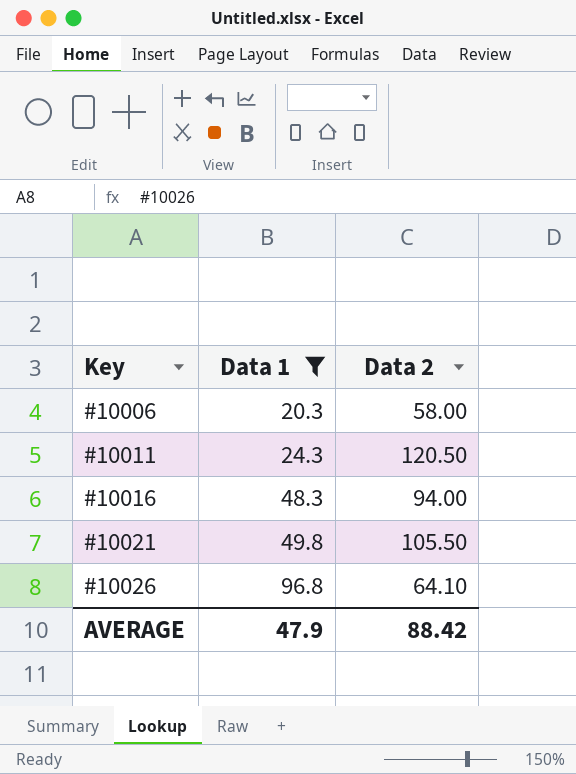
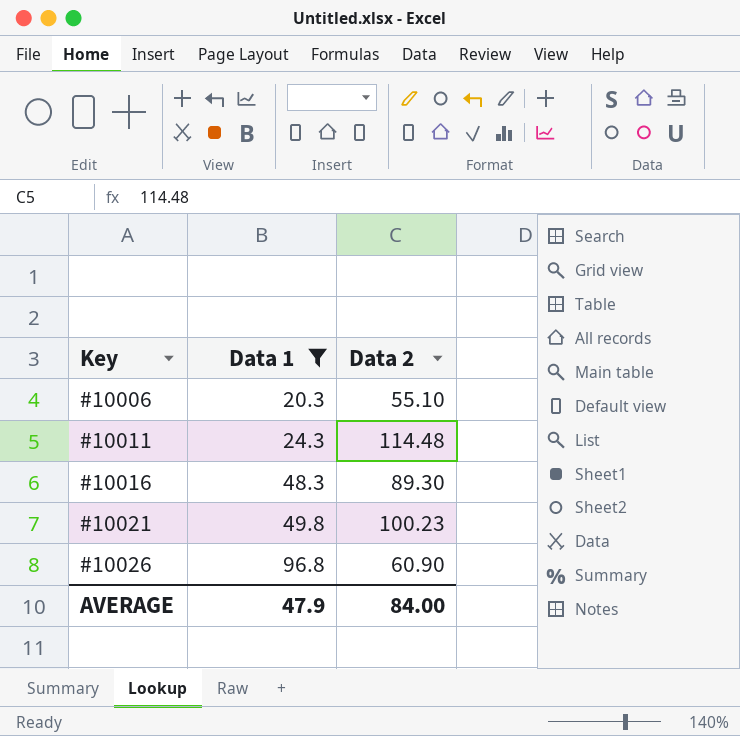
#10006 | Data 2: 58.00 -> 55.10
#10011 | Data 2: 120.50 -> 114.48
#10016 | Data 2: 94.00 -> 89.30
#10021 | Data 2: 105.50 -> 100.23
#10026 | Data 2: 64.10 -> 60.90
AVERAGE | Data 2: 88.42 -> 84.00

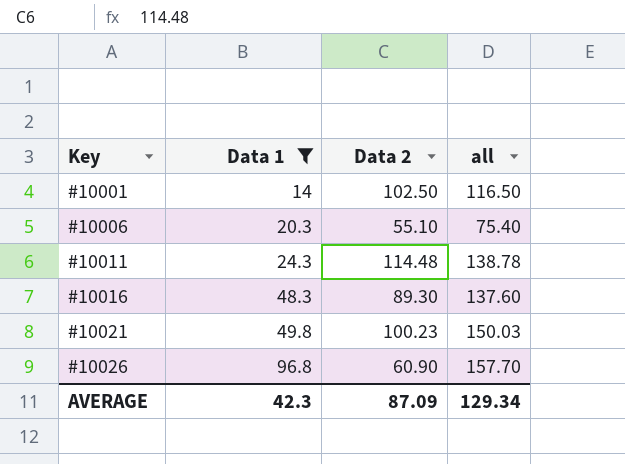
column all | formula: none -> [Data 1] + [Data 2]
row #10001: none -> 14 | 102.50 | 116.50
AVERAGE | Data 1: 47.9 -> 42.3
AVERAGE | Data 2: 84.00 -> 87.09

